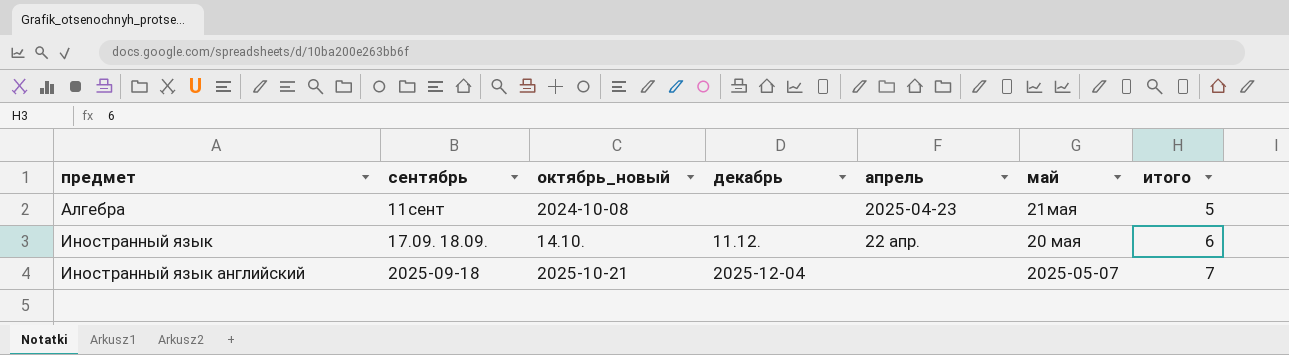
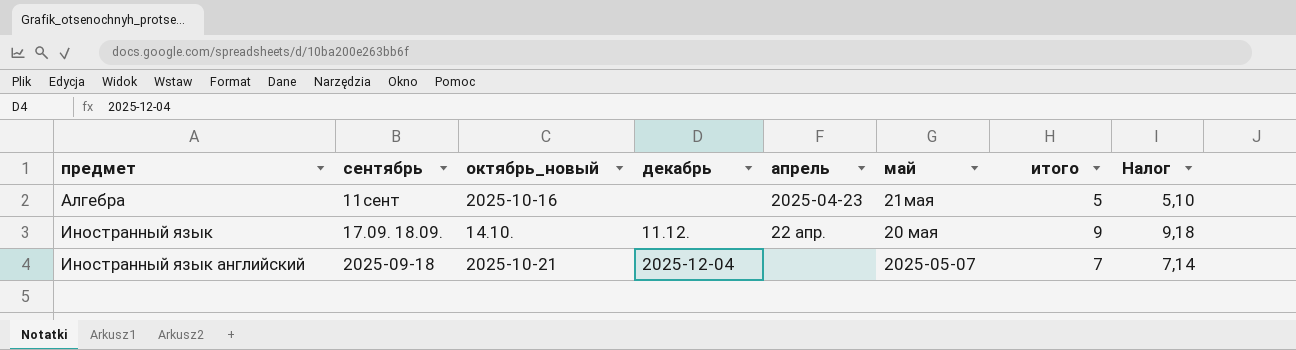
column Налог | formula: none -> [итого] * 1,02
Алгебра | октябрь_новый: 2024-10-08 -> 2025-10-16
Иностранный язык | итого: 6 -> 9

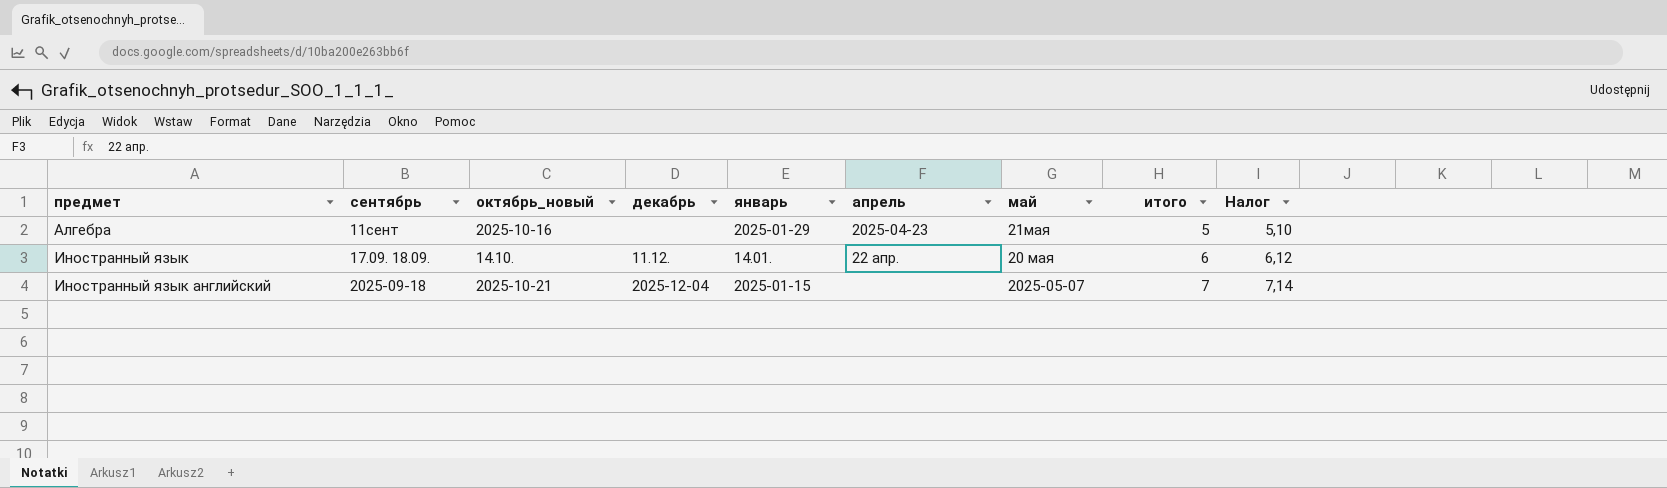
column январь | position: none -> 5
Иностранный язык | итого: 9 -> 6
Иностранный язык | Налог: 9,18 -> 6,12

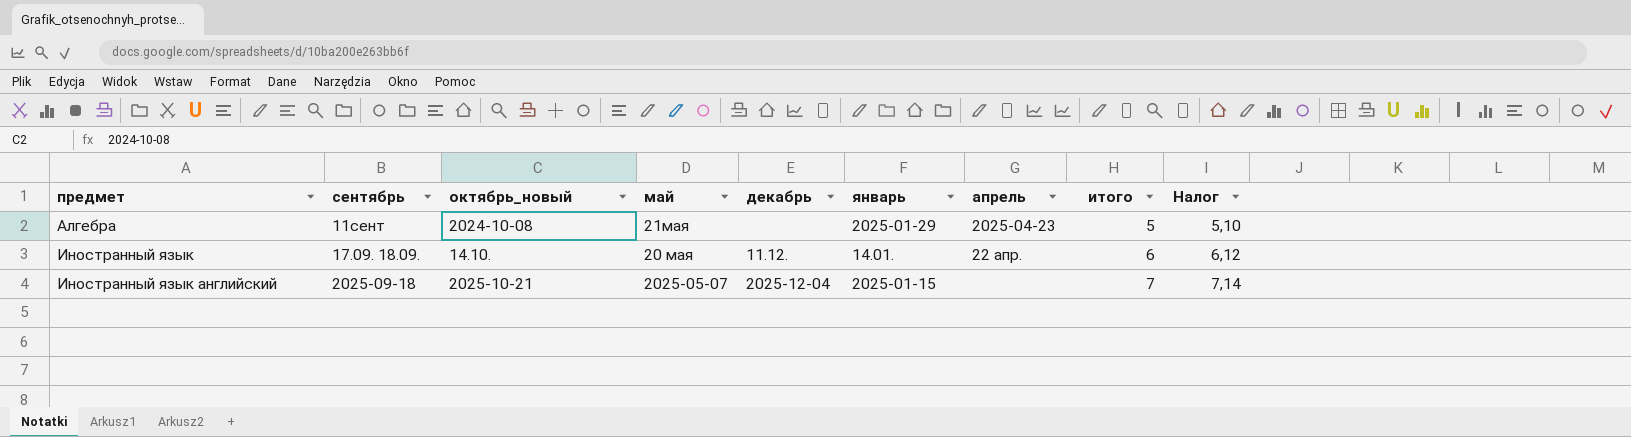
column май | position: 7 -> 4
Алгебра | октябрь_новый: 2025-10-16 -> 2024-10-08

